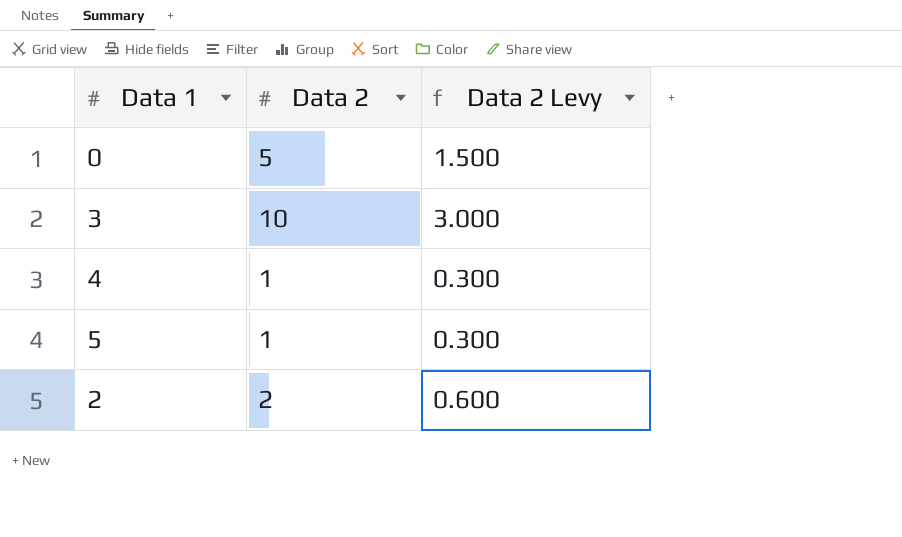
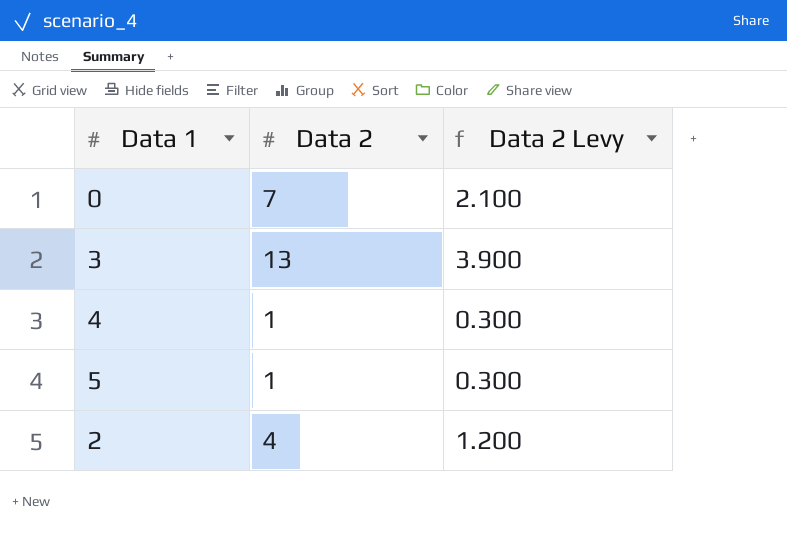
0 | Data 2: 5 -> 7
0 | Data 2 Levy: 1.500 -> 2.100
3 | Data 2: 10 -> 13
3 | Data 2 Levy: 3.000 -> 3.900
2 | Data 2: 2 -> 4
2 | Data 2 Levy: 0.600 -> 1.200

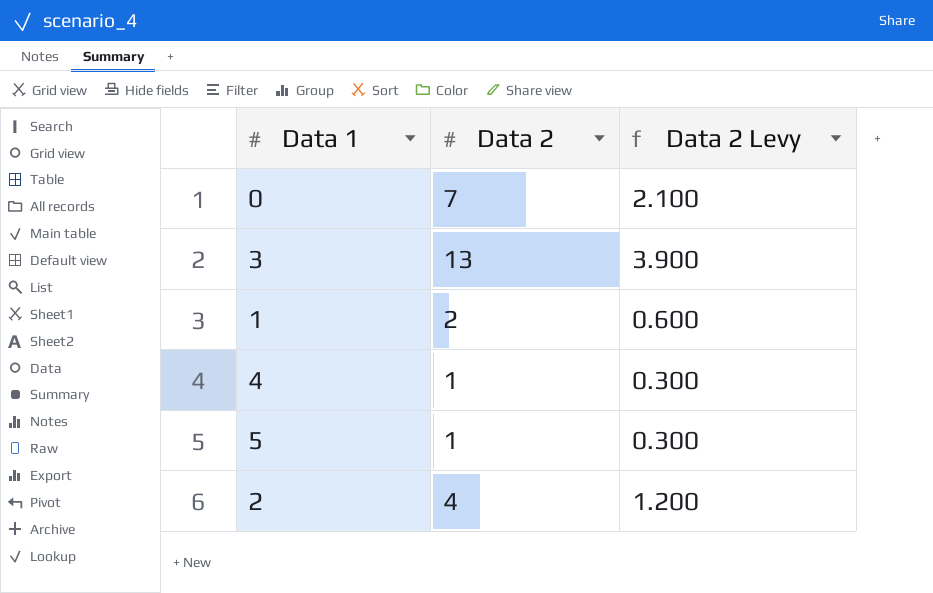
row 1: none -> 2 | 0.600

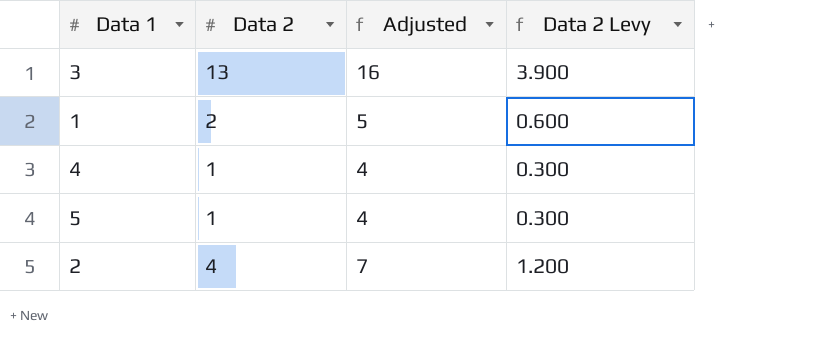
column Adjusted | formula: none -> [Data 2] + 3
row 0: 7 | 2.100 -> none

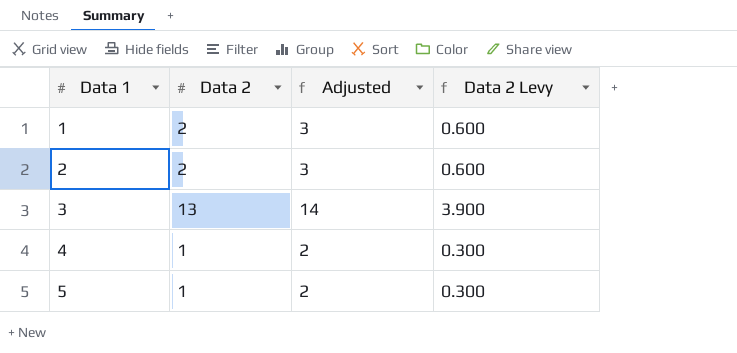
row order: none -> Data 1 ascending
column Adjusted | formula: [Data 2] + 3 -> [Data 2] + 1
2 | Data 2: 4 -> 2
2 | Data 2 Levy: 1.200 -> 0.600

